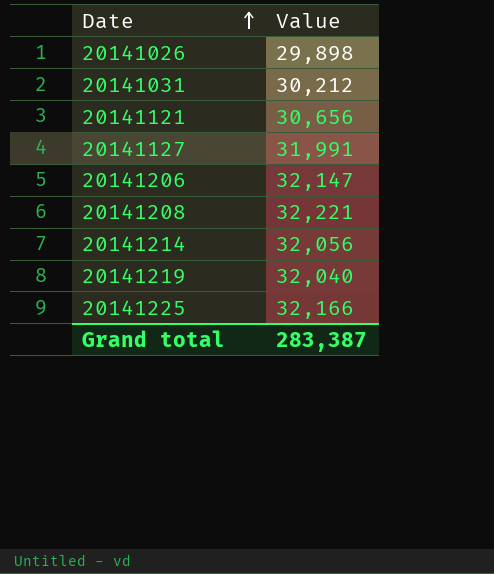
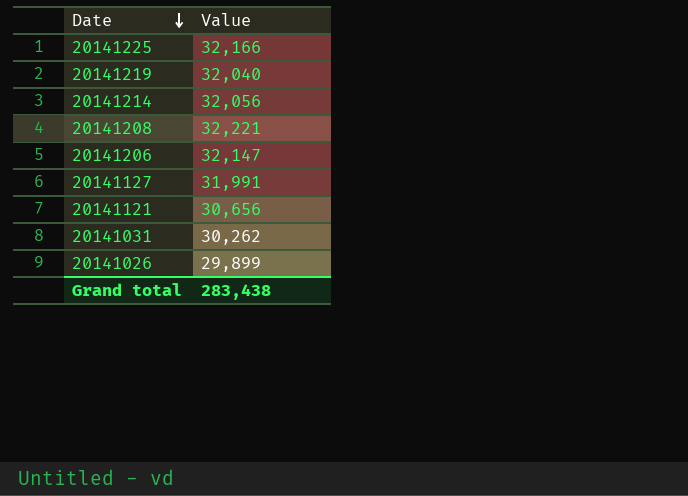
row order: Date ascending -> Date descending
20141031 | Value: 30,212 -> 30,262
20141026 | Value: 29,898 -> 29,899
Grand total | Value: 283,387 -> 283,438

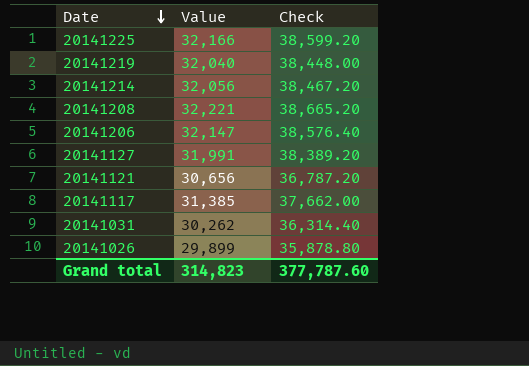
column Check | formula: none -> [Value] * 1.2
row 20141117: none -> 31,385 | 37,662.00
Grand total | Value: 283,438 -> 314,823

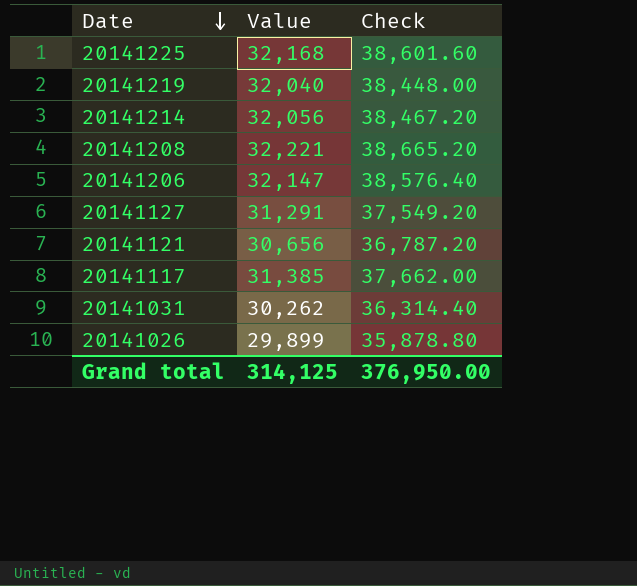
20141225 | Value: 32,166 -> 32,168
20141225 | Check: 38,599.20 -> 38,601.60
20141127 | Value: 31,991 -> 31,291
20141127 | Check: 38,389.20 -> 37,549.20
Grand total | Value: 314,823 -> 314,125
Grand total | Check: 377,787.60 -> 376,950.00

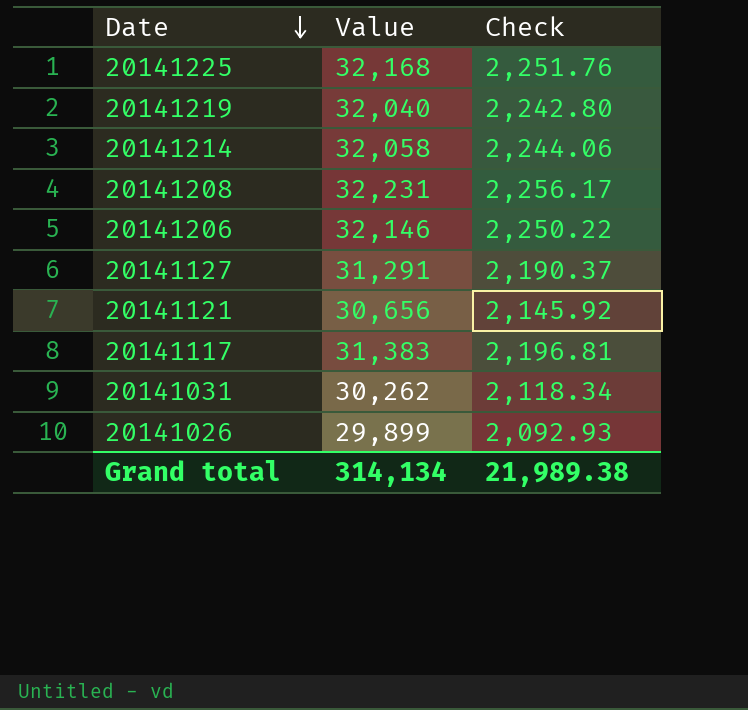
column Check | formula: [Value] * 1.2 -> [Value] * 0.07
20141214 | Value: 32,056 -> 32,058
20141208 | Value: 32,221 -> 32,231
20141206 | Value: 32,147 -> 32,146
20141117 | Value: 31,385 -> 31,383
Grand total | Value: 314,125 -> 314,134
Grand total | Check: 376,950.00 -> 21,989.38

